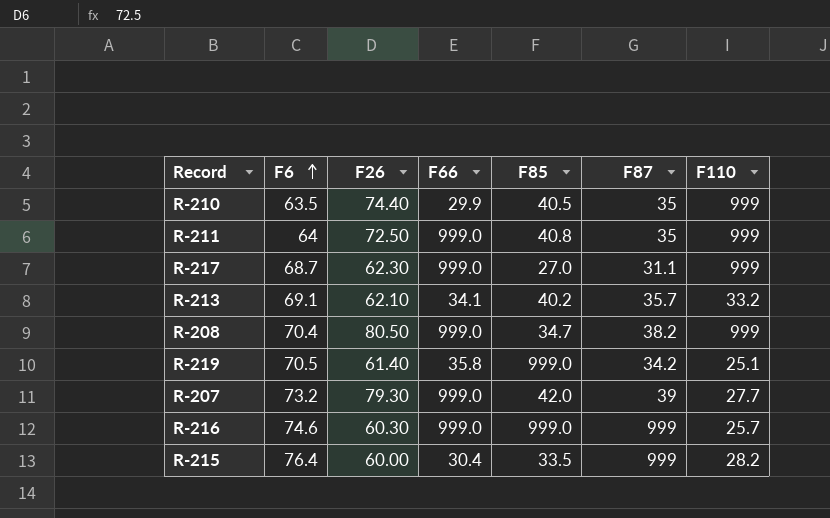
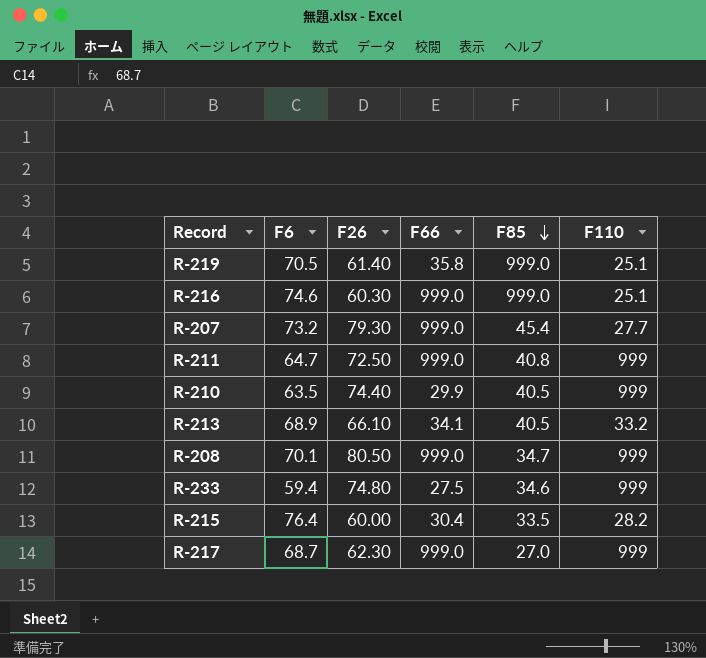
row order: F6 ascending -> F85 descending
column F87 | position: 6 -> none
R-216 | F110: 25.7 -> 25.1
R-207 | F85: 42.0 -> 45.4
R-211 | F6: 64 -> 64.7
R-213 | F6: 69.1 -> 68.9
R-213 | F26: 62.10 -> 66.10
R-213 | F85: 40.2 -> 40.5
R-208 | F6: 70.4 -> 70.1
row R-233: none -> 59.4 | 74.80 | 27.5 | 34.6 | 999

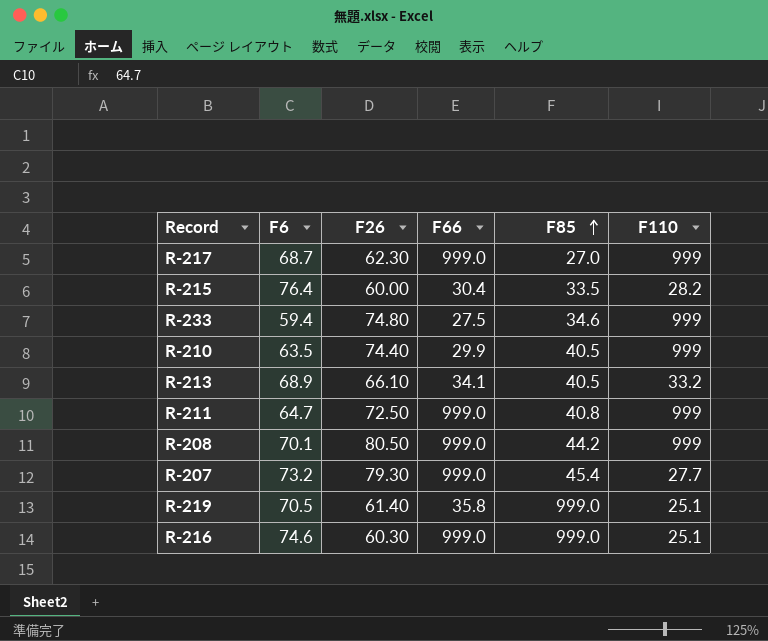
row order: F85 descending -> F85 ascending
R-208 | F85: 34.7 -> 44.2

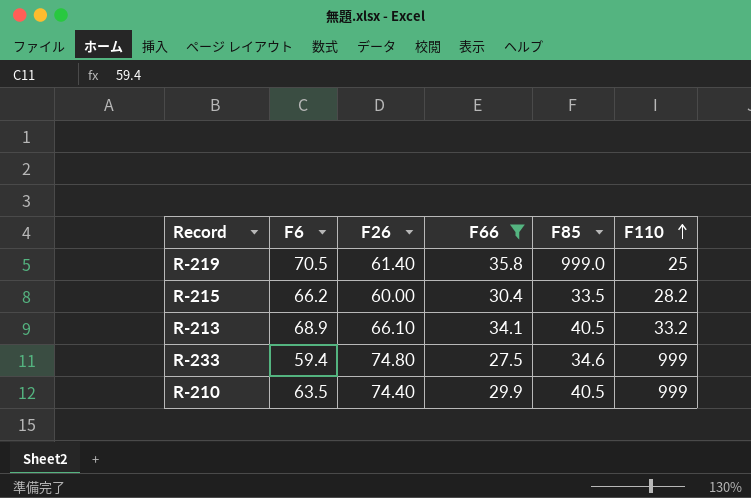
filter: none -> F66 != 999.0
row order: F85 ascending -> F110 ascending
R-219 | F110: 25.1 -> 25
R-215 | F6: 76.4 -> 66.2

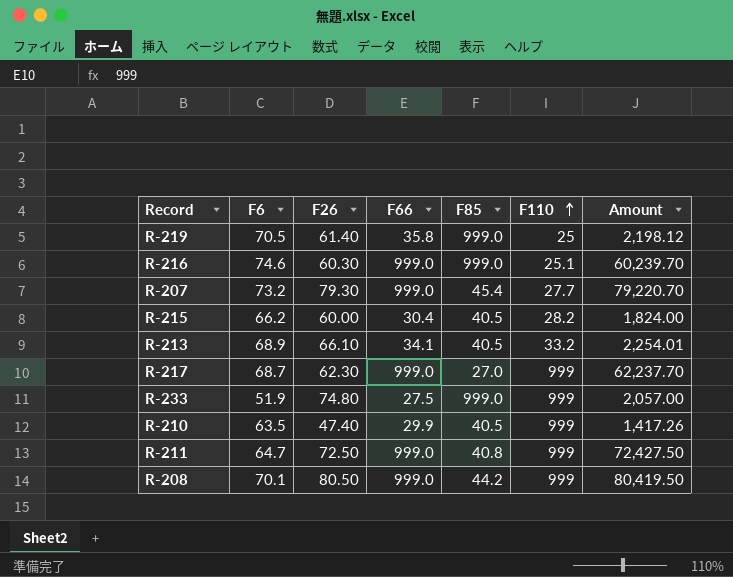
filter: F66 != 999.0 -> none
column Amount | formula: none -> [F26] * [F66]
R-215 | F85: 33.5 -> 40.5
R-233 | F6: 59.4 -> 51.9
R-233 | F85: 34.6 -> 999.0
R-210 | F26: 74.40 -> 47.40

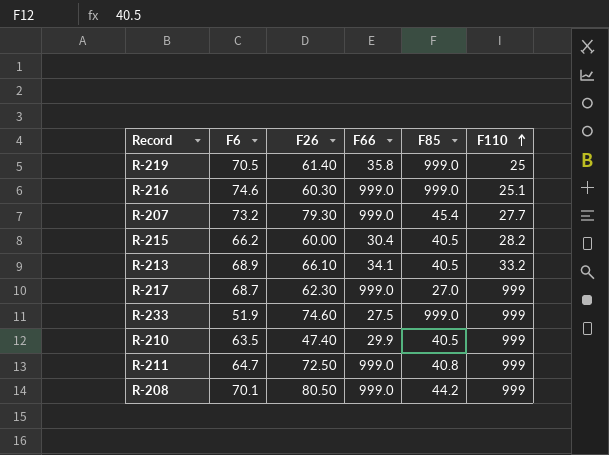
column Amount | formula: [F26] * [F66] -> none
R-233 | F26: 74.80 -> 74.60

